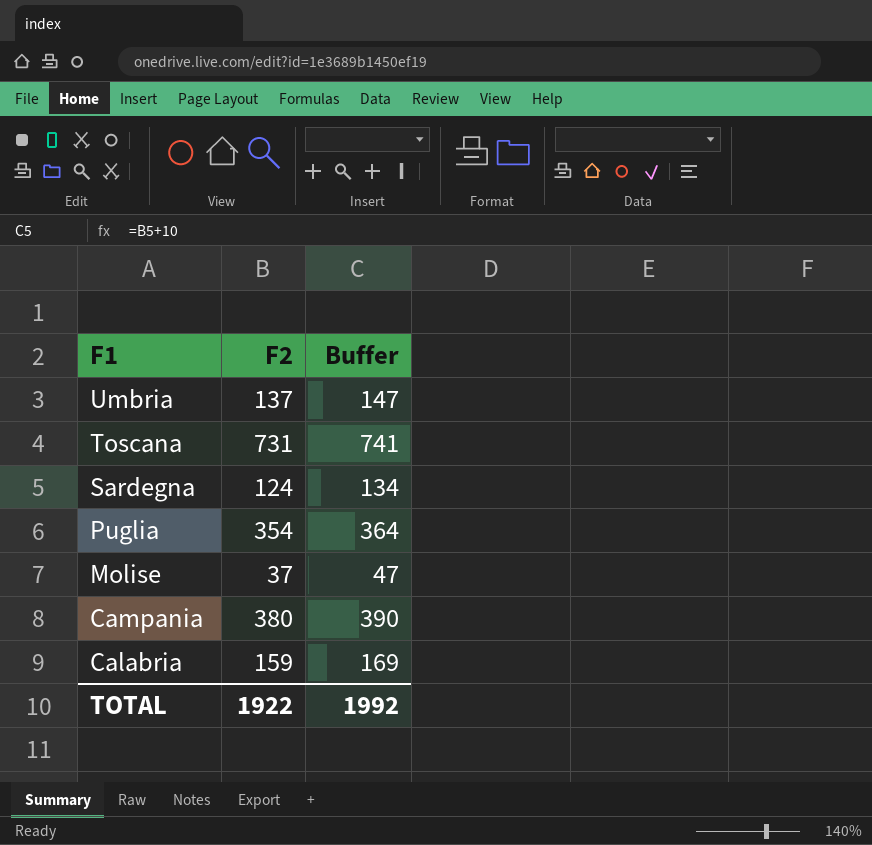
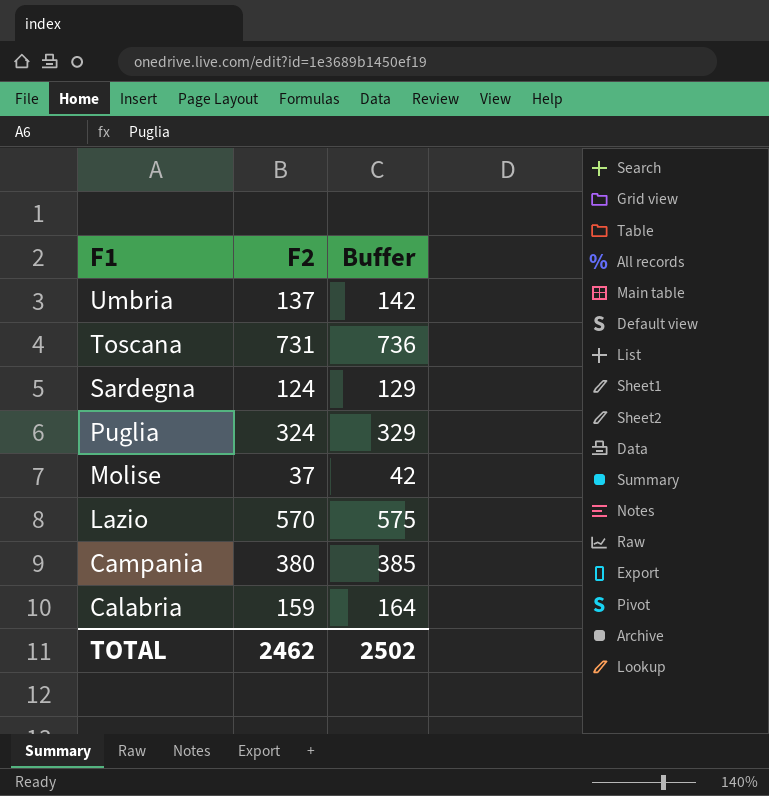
column Buffer | formula: [F2] + 10 -> [F2] + 5
Puglia | F2: 354 -> 324
row Lazio: none -> 570 | 575
TOTAL | F2: 1922 -> 2462
TOTAL | Buffer: 1992 -> 2502

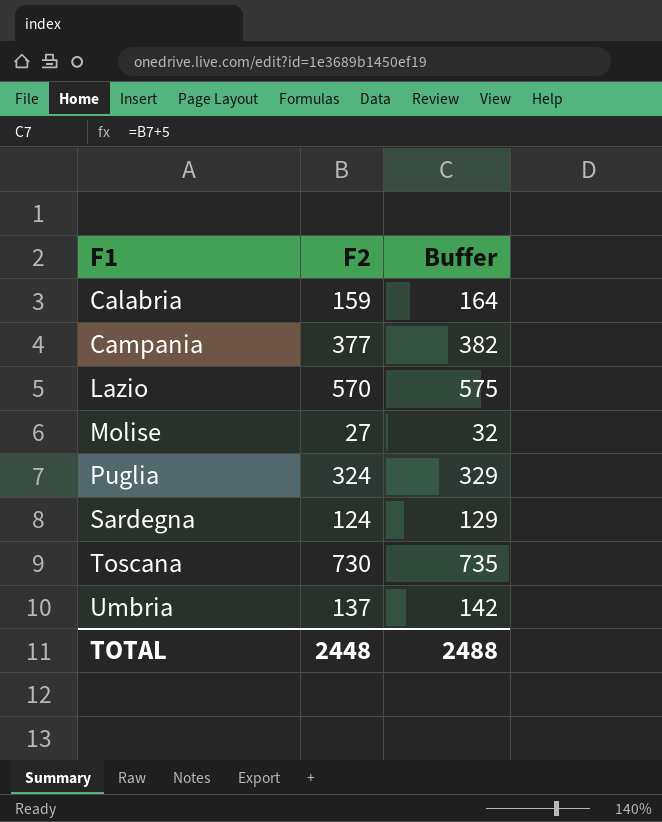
row order: F1 descending -> F1 ascending
Campania | F2: 380 -> 377
Campania | Buffer: 385 -> 382
Molise | F2: 37 -> 27
Molise | Buffer: 42 -> 32
Toscana | F2: 731 -> 730
Toscana | Buffer: 736 -> 735
TOTAL | F2: 2462 -> 2448
TOTAL | Buffer: 2502 -> 2488

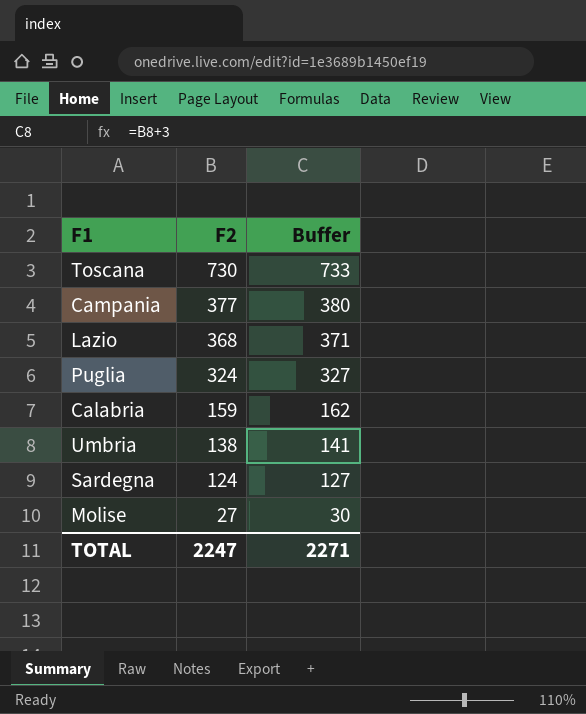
row order: F1 ascending -> F2 descending
column Buffer | formula: [F2] + 5 -> [F2] + 3
Lazio | F2: 570 -> 368
Umbria | F2: 137 -> 138
TOTAL | F2: 2448 -> 2247
TOTAL | Buffer: 2488 -> 2271

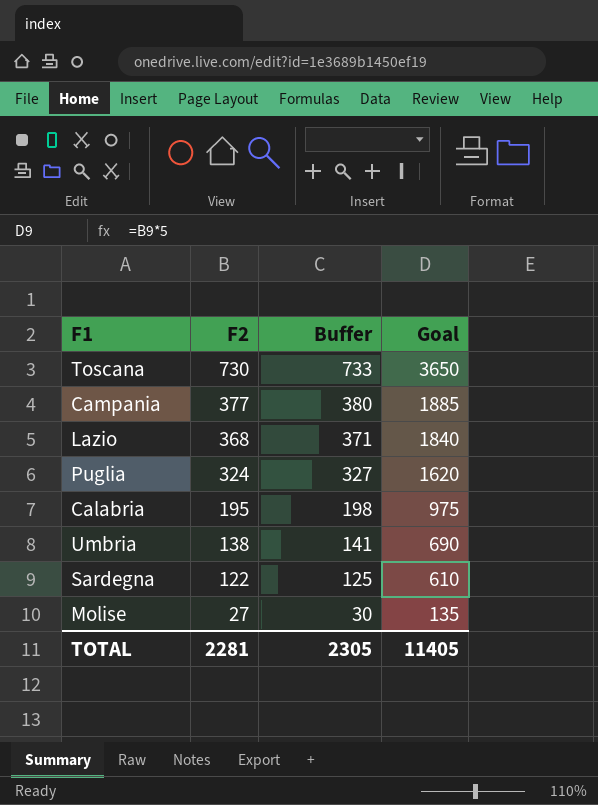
column Goal | formula: none -> [F2] * 5
Calabria | F2: 159 -> 195
Calabria | Buffer: 162 -> 198
Sardegna | F2: 124 -> 122
Sardegna | Buffer: 127 -> 125
TOTAL | F2: 2247 -> 2281
TOTAL | Buffer: 2271 -> 2305

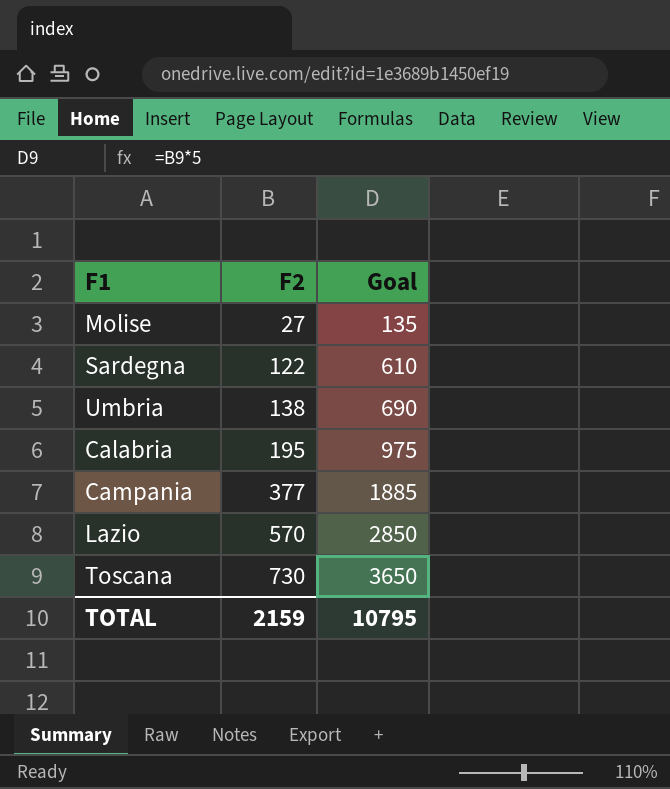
row order: F2 descending -> F2 ascending
column Buffer | formula: [F2] + 3 -> none
row Puglia: 324 | 327 | 1620 -> none
Lazio | F2: 368 -> 570
Lazio | Goal: 1840 -> 2850
TOTAL | F2: 2281 -> 2159
TOTAL | Goal: 11405 -> 10795

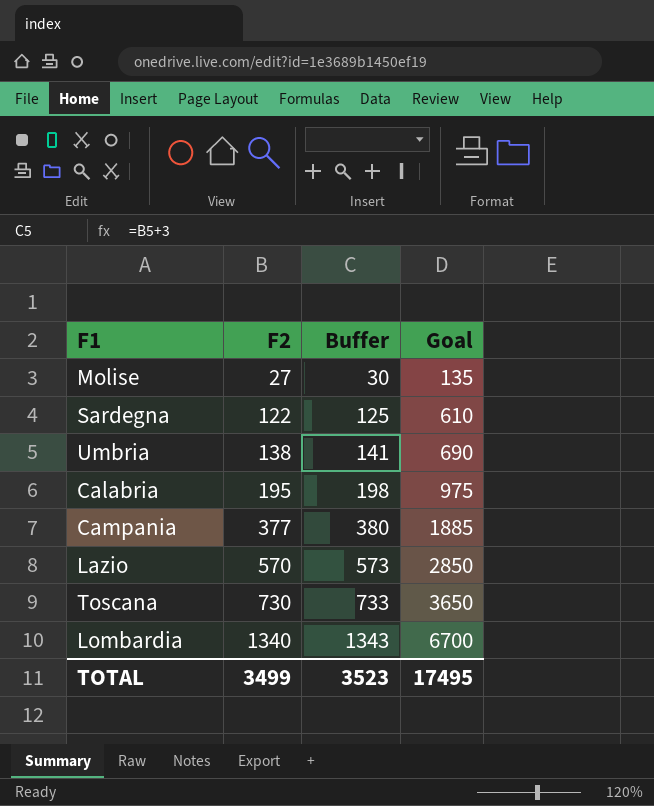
column Buffer | formula: none -> [F2] + 3
row Lombardia: none -> 1340 | 1343 | 6700
TOTAL | F2: 2159 -> 3499
TOTAL | Goal: 10795 -> 17495

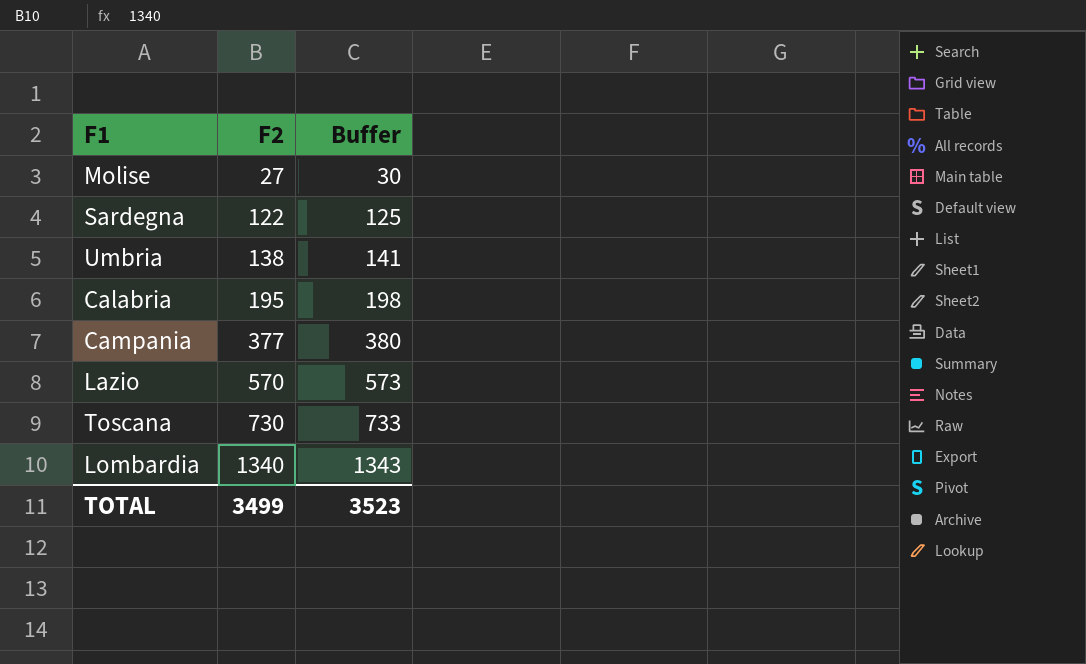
column Goal | formula: [F2] * 5 -> none

